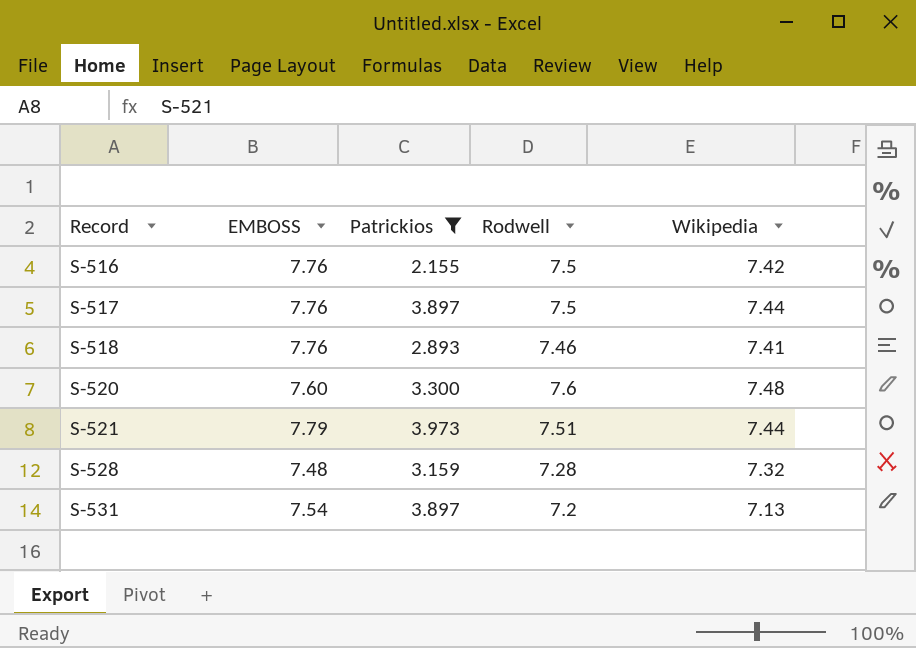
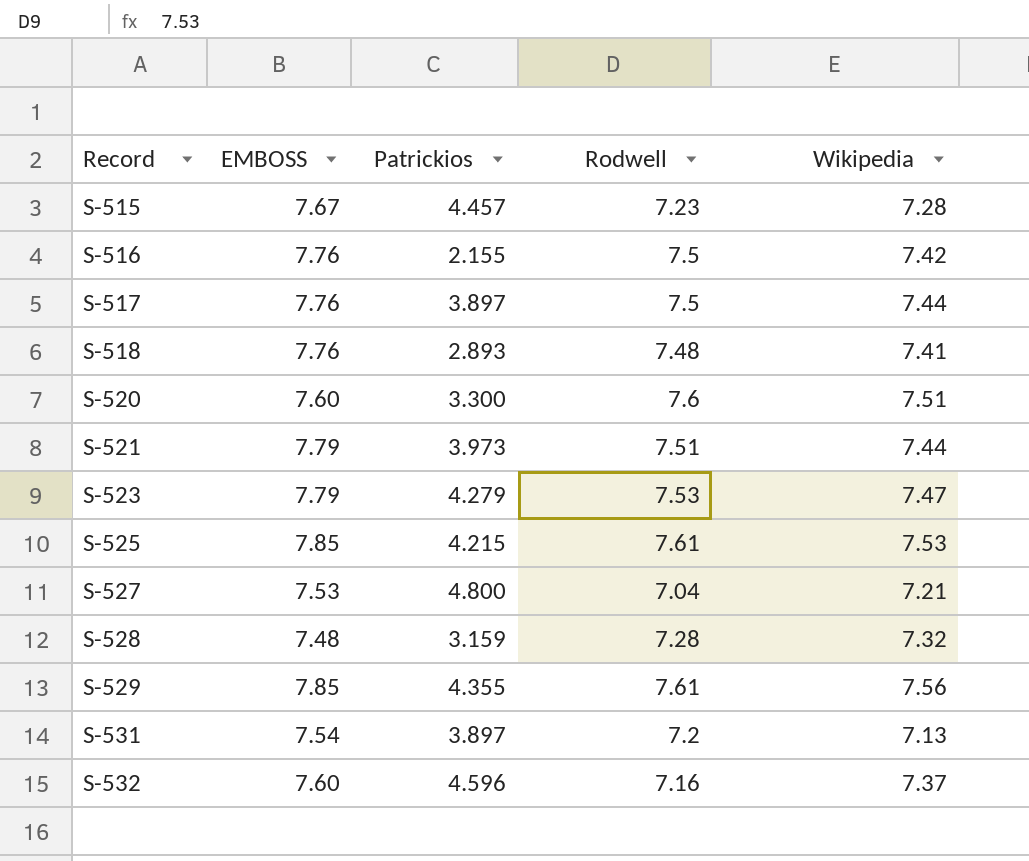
filter: Patrickios <= 3.973 -> none
S-518 | Rodwell: 7.46 -> 7.48
S-520 | Wikipedia: 7.48 -> 7.51

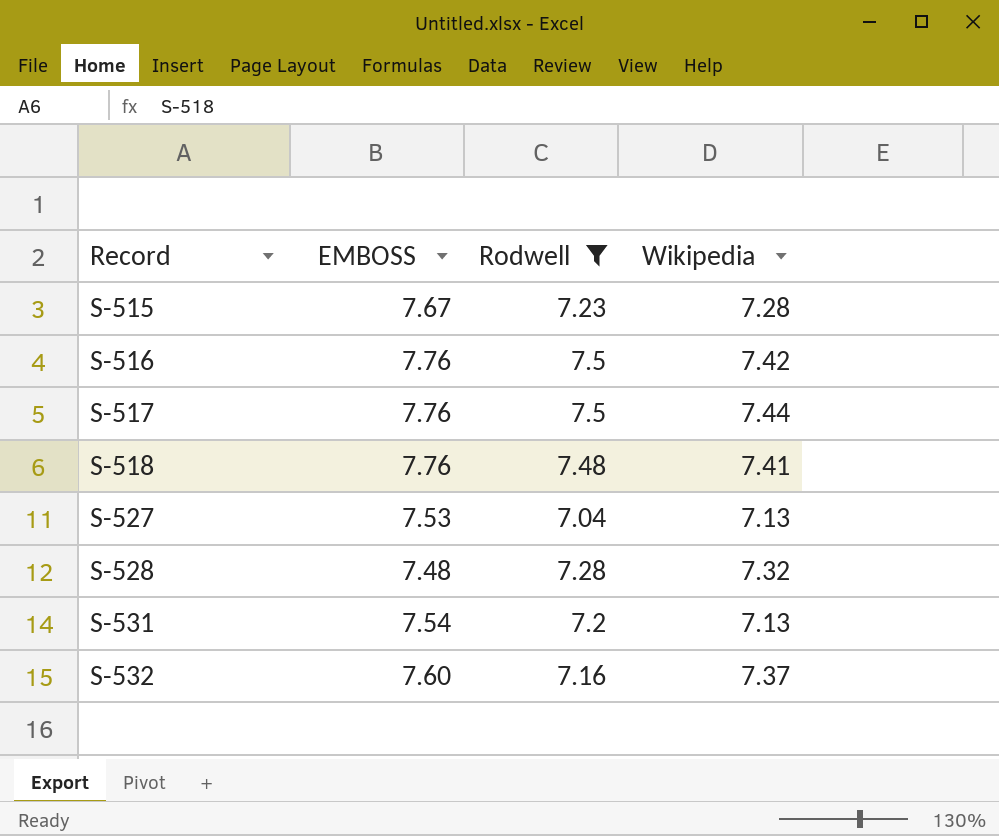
filter: none -> Rodwell <= 7.5
column Patrickios | position: 3 -> none
S-527 | Wikipedia: 7.21 -> 7.13

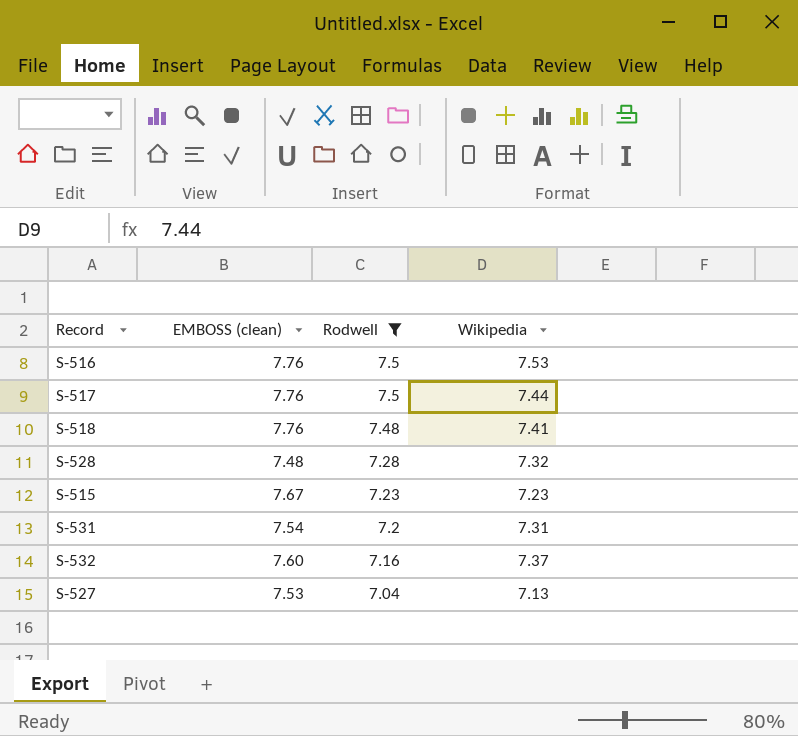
row order: Record ascending -> Rodwell descending
column name: EMBOSS -> EMBOSS (clean)
S-516 | Wikipedia: 7.42 -> 7.53
S-515 | Wikipedia: 7.28 -> 7.23
S-531 | Wikipedia: 7.13 -> 7.31

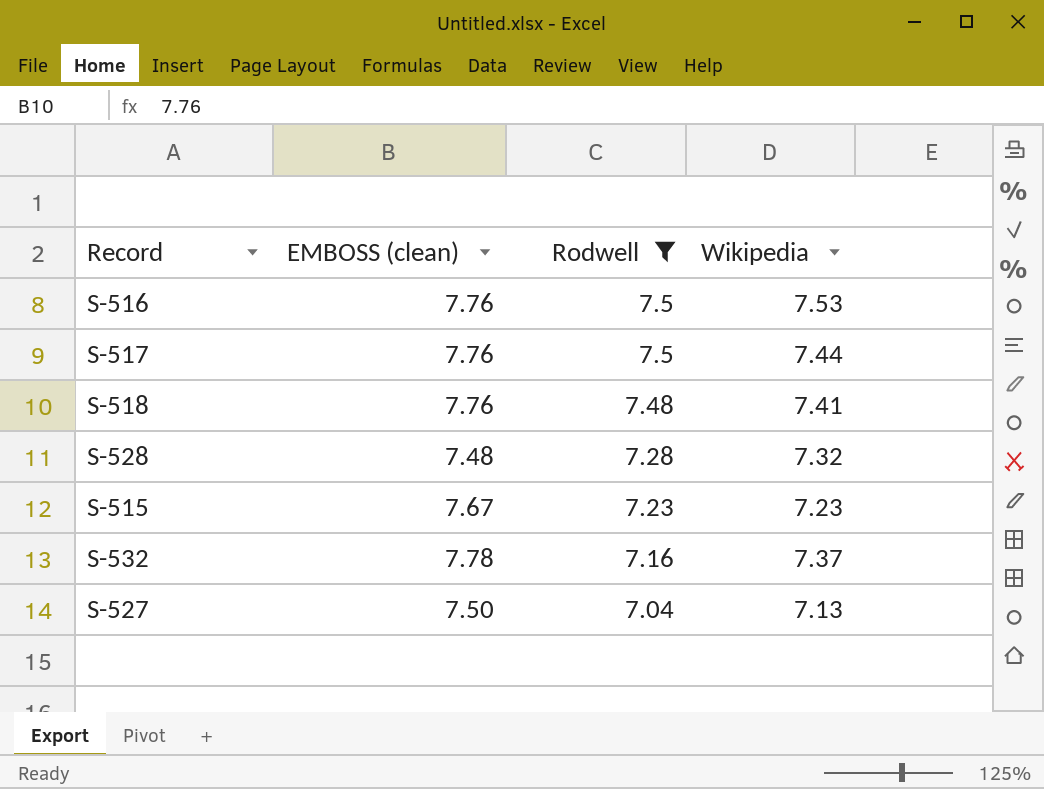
row S-531: 7.54 | 7.2 | 7.31 -> none
S-532 | EMBOSS (clean): 7.60 -> 7.78
S-527 | EMBOSS (clean): 7.53 -> 7.50

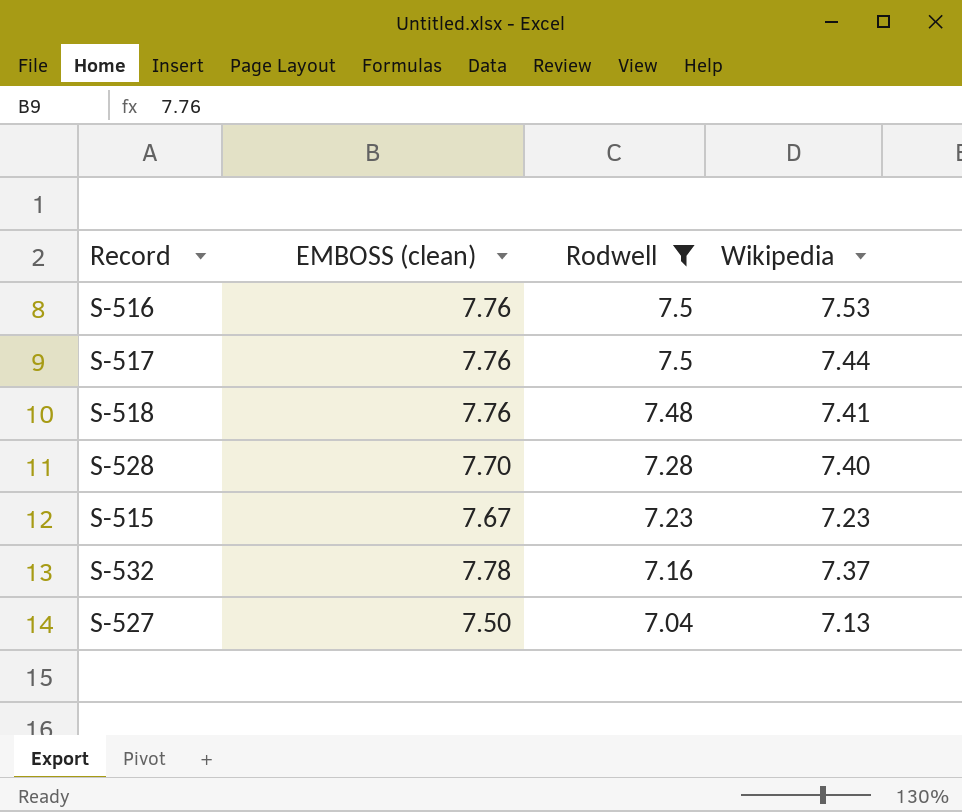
S-528 | EMBOSS (clean): 7.48 -> 7.70
S-528 | Wikipedia: 7.32 -> 7.40

